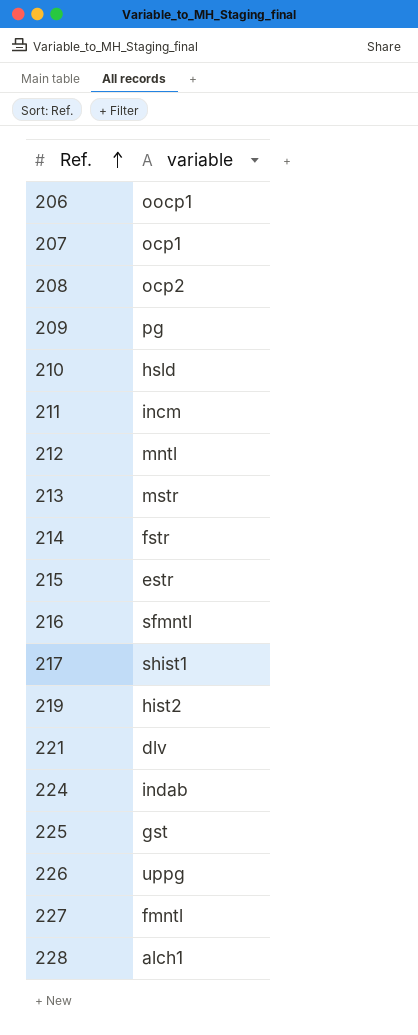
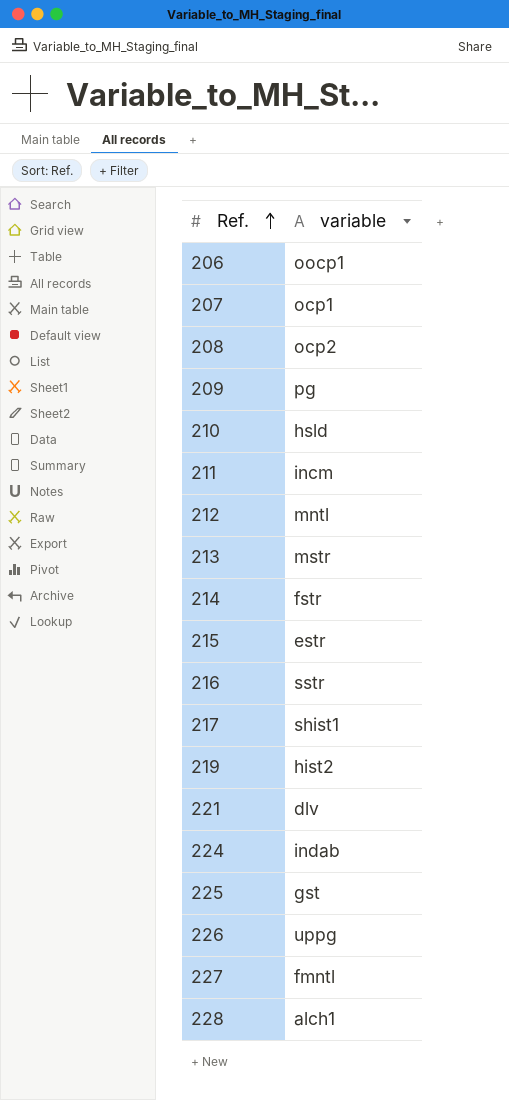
216 | variable: sfmntl -> sstr

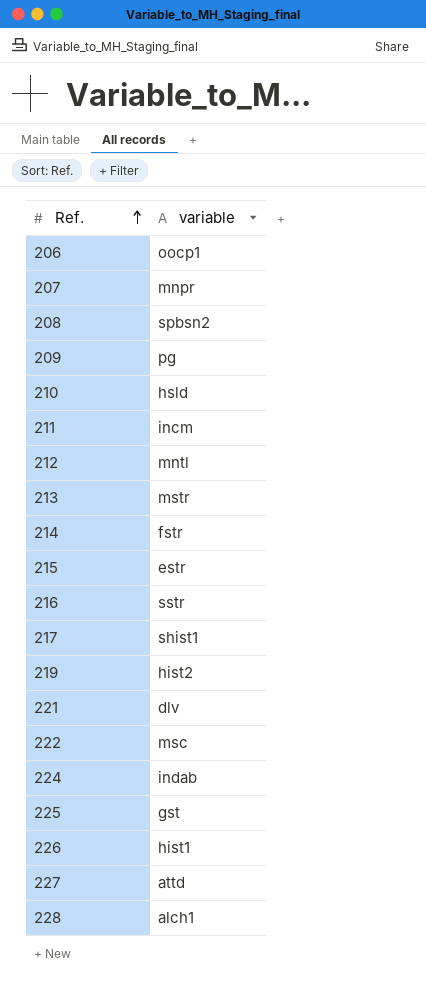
207 | variable: ocp1 -> mnpr
208 | variable: ocp2 -> spbsn2
row 222: none -> msc
226 | variable: uppg -> hist1
227 | variable: fmntl -> attd

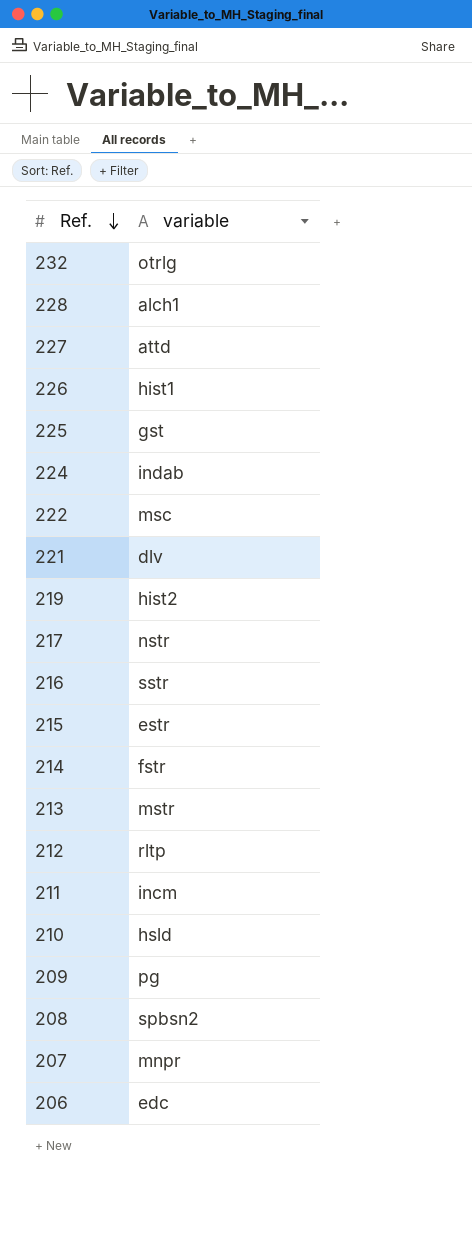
row order: Ref. ascending -> Ref. descending
row 232: none -> otrlg
217 | variable: shist1 -> nstr
212 | variable: mntl -> rltp
206 | variable: oocp1 -> edc

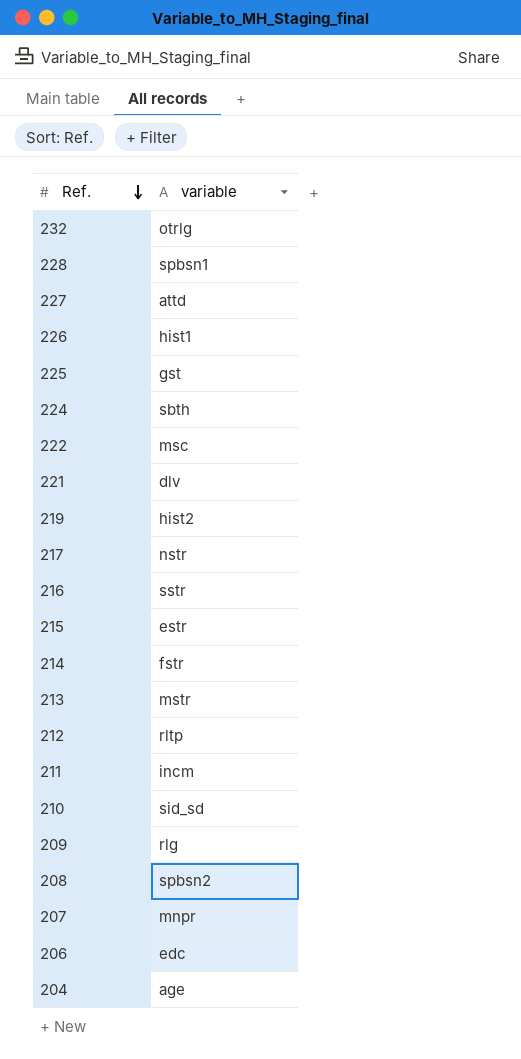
228 | variable: alch1 -> spbsn1
224 | variable: indab -> sbth
210 | variable: hsld -> sid_sd
209 | variable: pg -> rlg
row 204: none -> age

